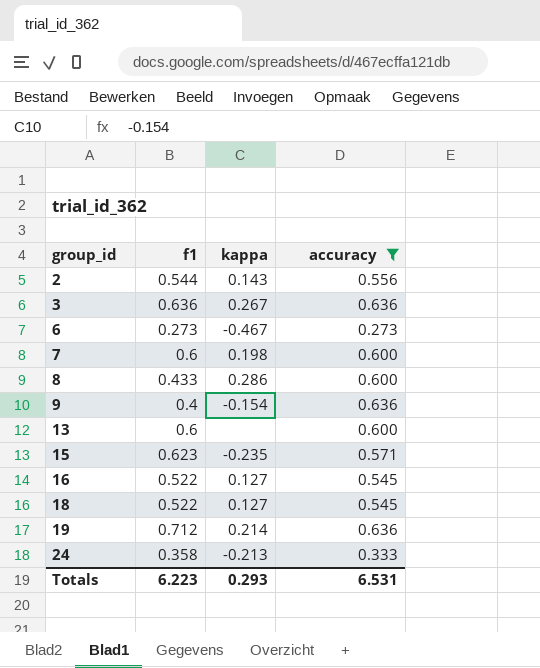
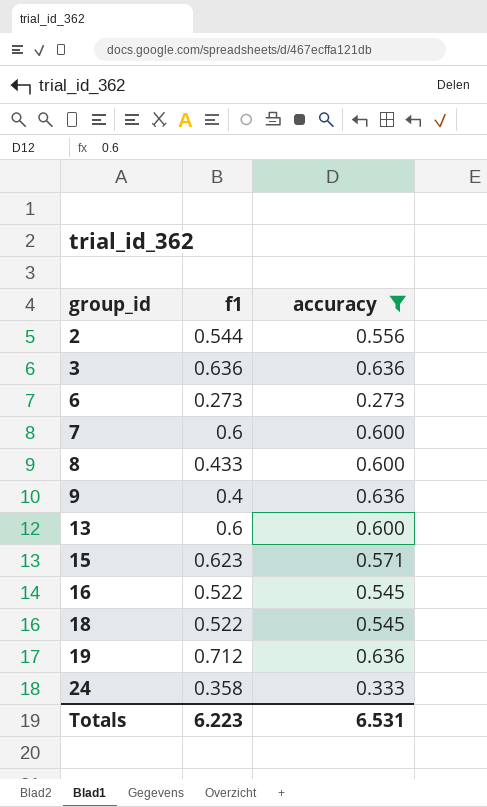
column kappa | position: 3 -> none

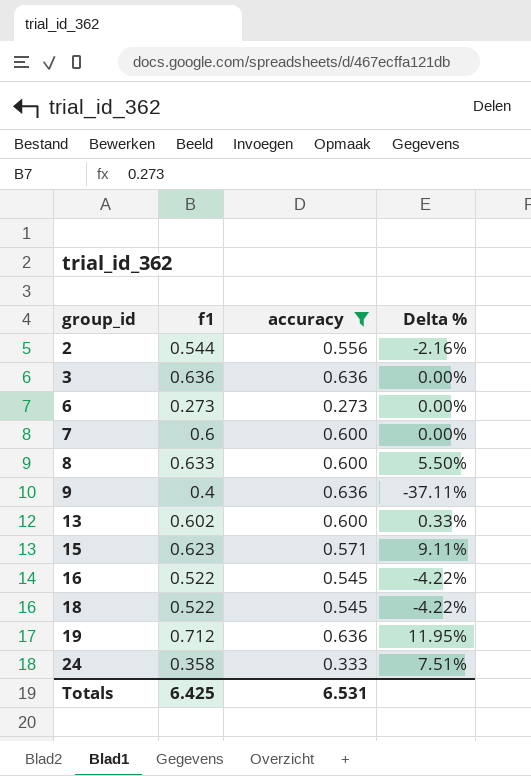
column Delta % | formula: none -> ([f1] - [accuracy]) / [accuracy]
8 | f1: 0.433 -> 0.633
13 | f1: 0.6 -> 0.602
Totals | f1: 6.223 -> 6.425

